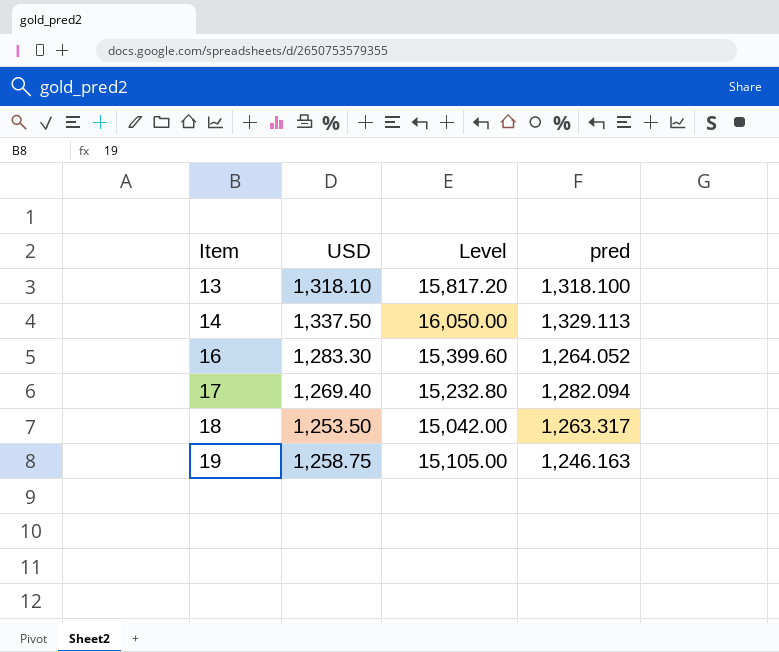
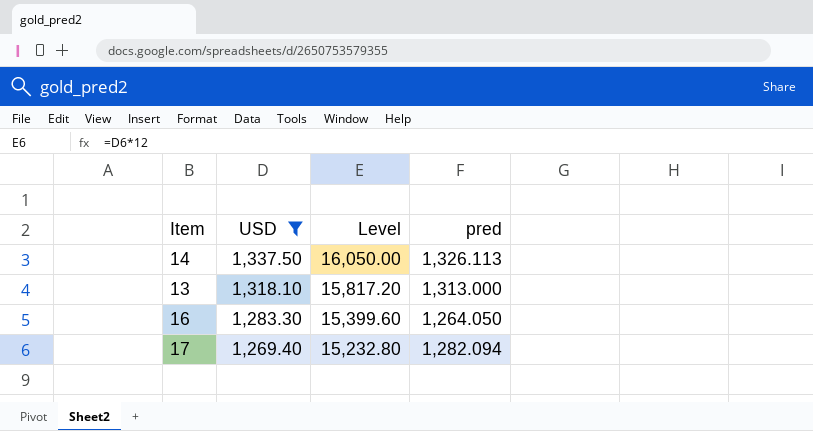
filter: none -> USD >= 1,269.40
row order: Item ascending -> USD descending
14 | pred: 1,329.113 -> 1,326.113
13 | pred: 1,318.100 -> 1,313.000
16 | pred: 1,264.052 -> 1,264.050

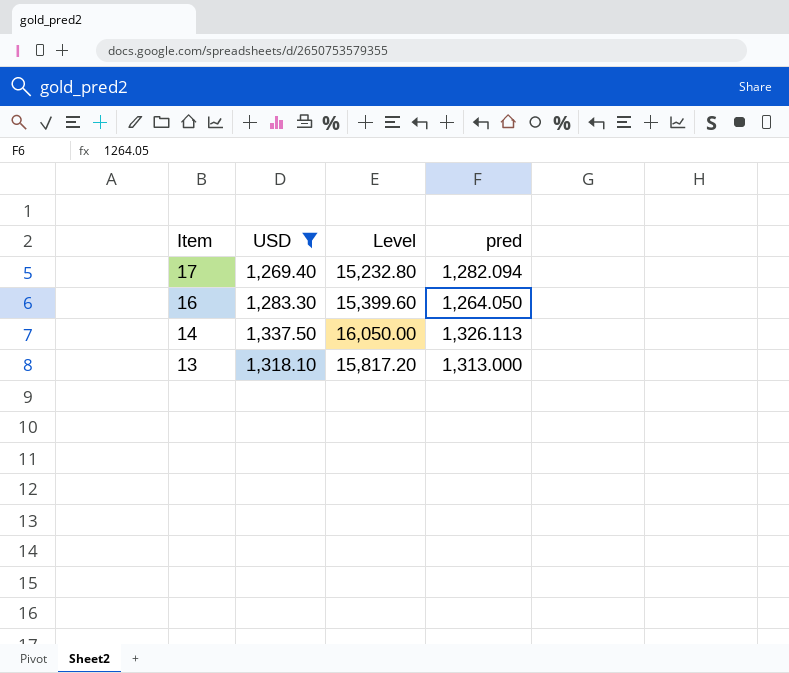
row order: USD descending -> Item descending

